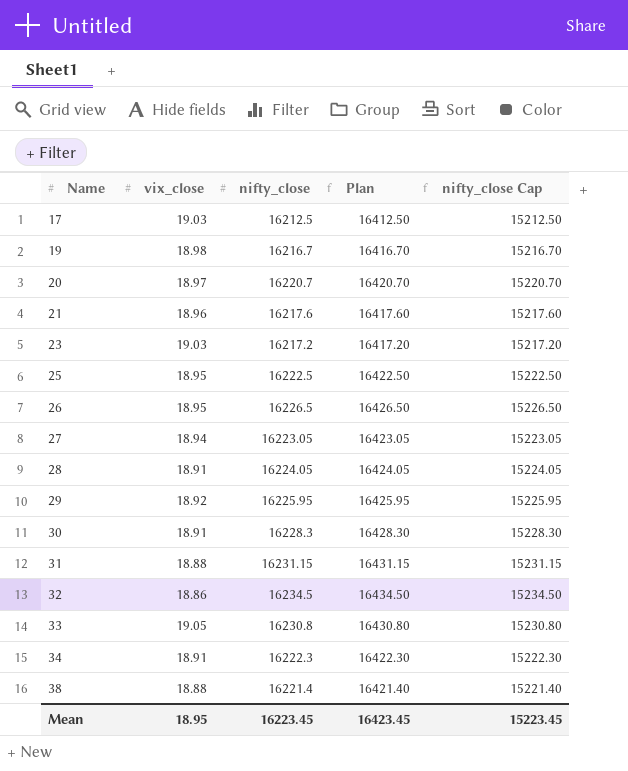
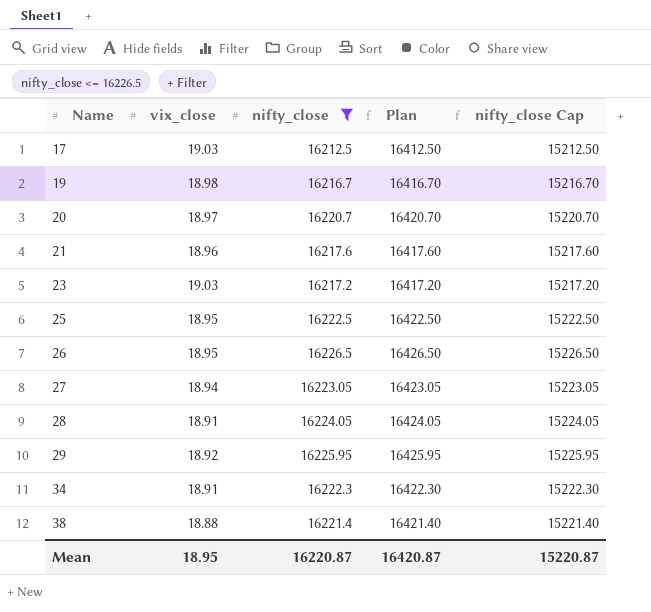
filter: none -> nifty_close <= 16226.5
Mean | nifty_close: 16223.45 -> 16220.87
Mean | Plan: 16423.45 -> 16420.87
Mean | nifty_close Cap: 15223.45 -> 15220.87

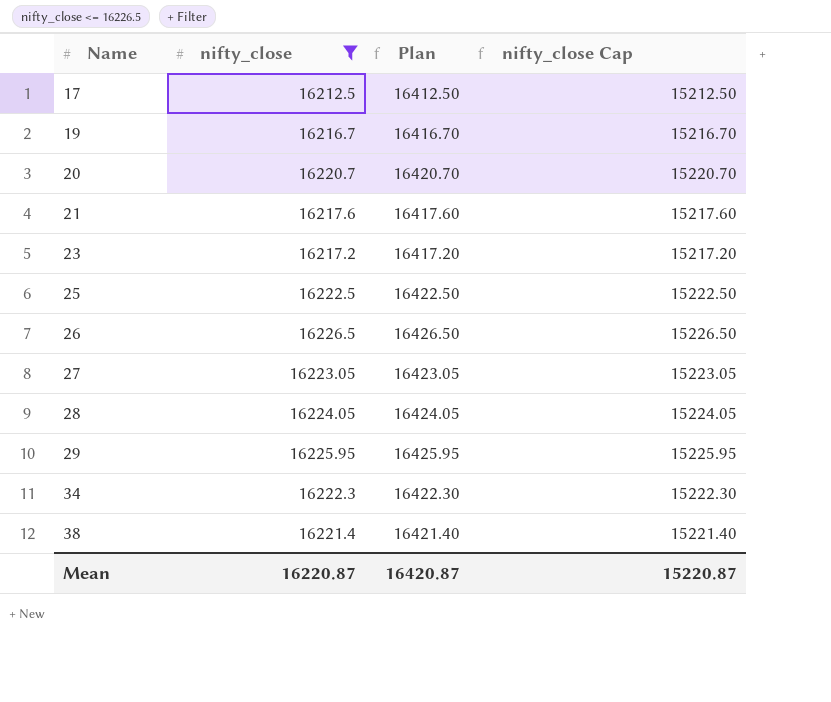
column vix_close | position: 2 -> none

